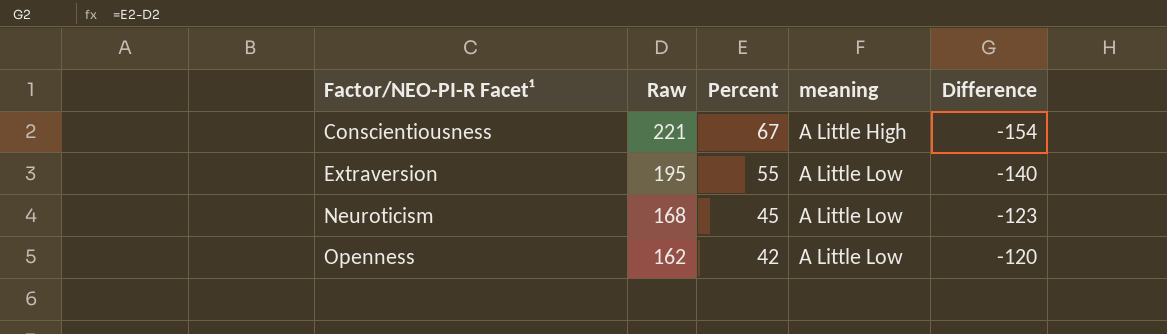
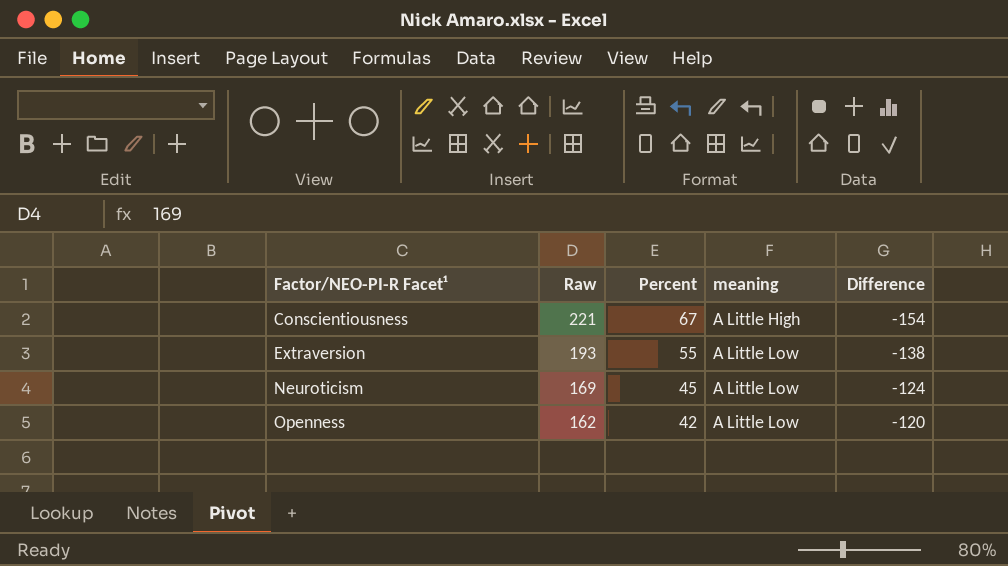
Extraversion | Raw: 195 -> 193
Extraversion | Difference: -140 -> -138
Neuroticism | Raw: 168 -> 169
Neuroticism | Difference: -123 -> -124

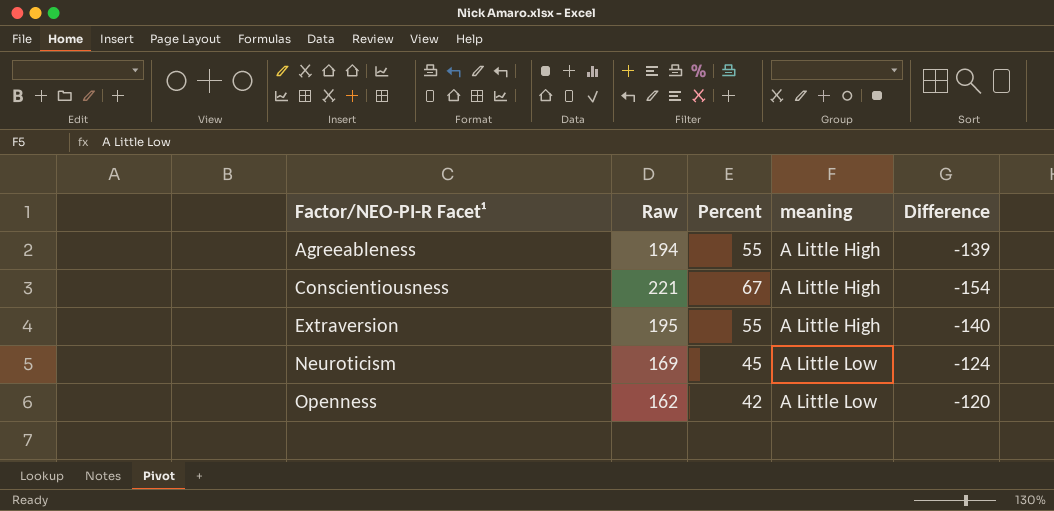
row Agreeableness: none -> 194 | 55 | A Little High | -139
Extraversion | Raw: 193 -> 195
Extraversion | meaning: A Little Low -> A Little High
Extraversion | Difference: -138 -> -140

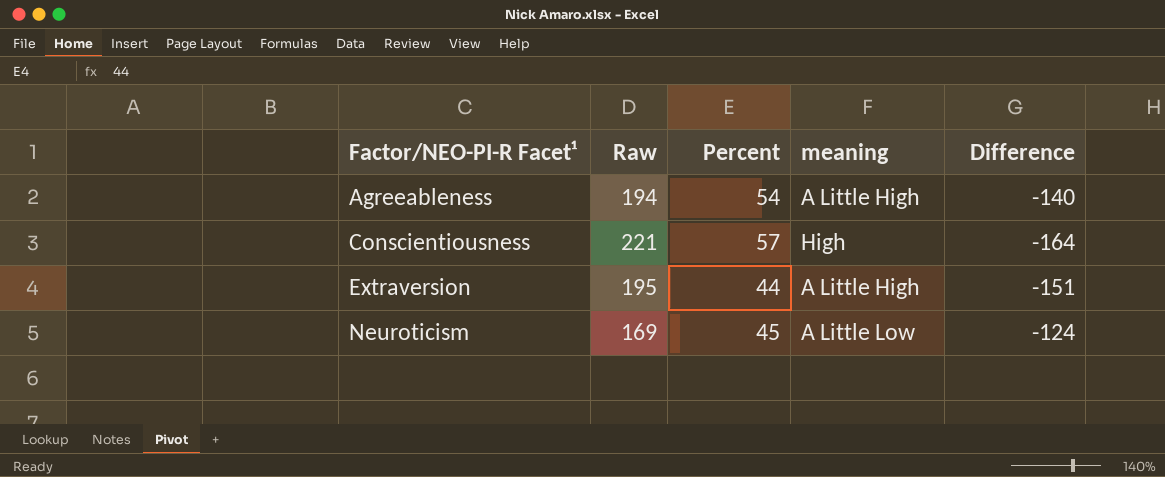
row Openness: 162 | 42 | A Little Low | -120 -> none
Agreeableness | Percent: 55 -> 54
Agreeableness | Difference: -139 -> -140
Conscientiousness | Percent: 67 -> 57
Conscientiousness | meaning: A Little High -> High
Conscientiousness | Difference: -154 -> -164
Extraversion | Percent: 55 -> 44
Extraversion | Difference: -140 -> -151

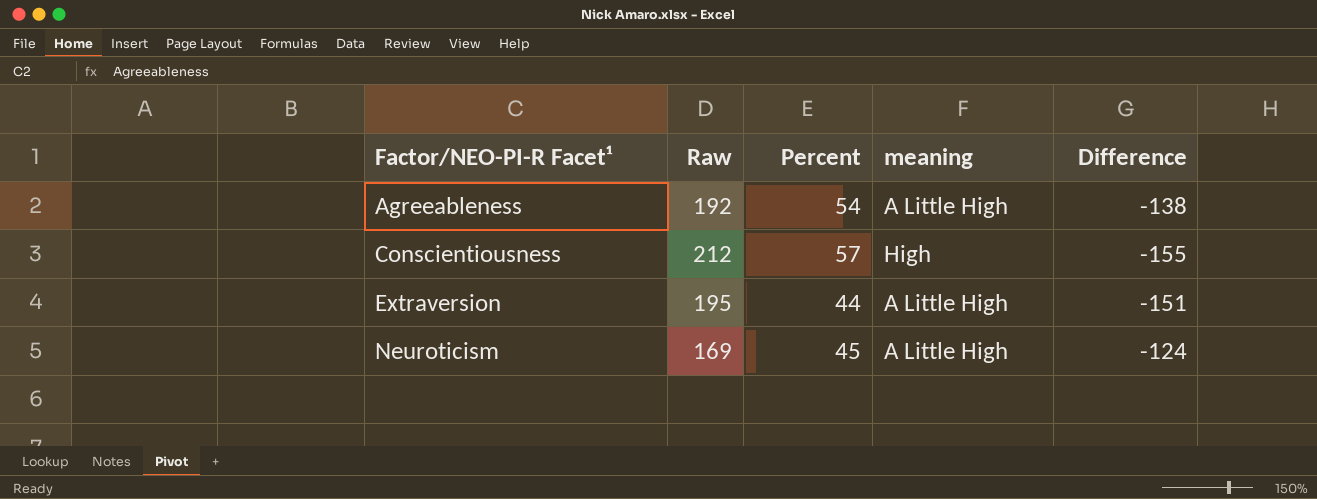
Agreeableness | Raw: 194 -> 192
Agreeableness | Difference: -140 -> -138
Conscientiousness | Raw: 221 -> 212
Conscientiousness | Difference: -164 -> -155
Neuroticism | meaning: A Little Low -> A Little High

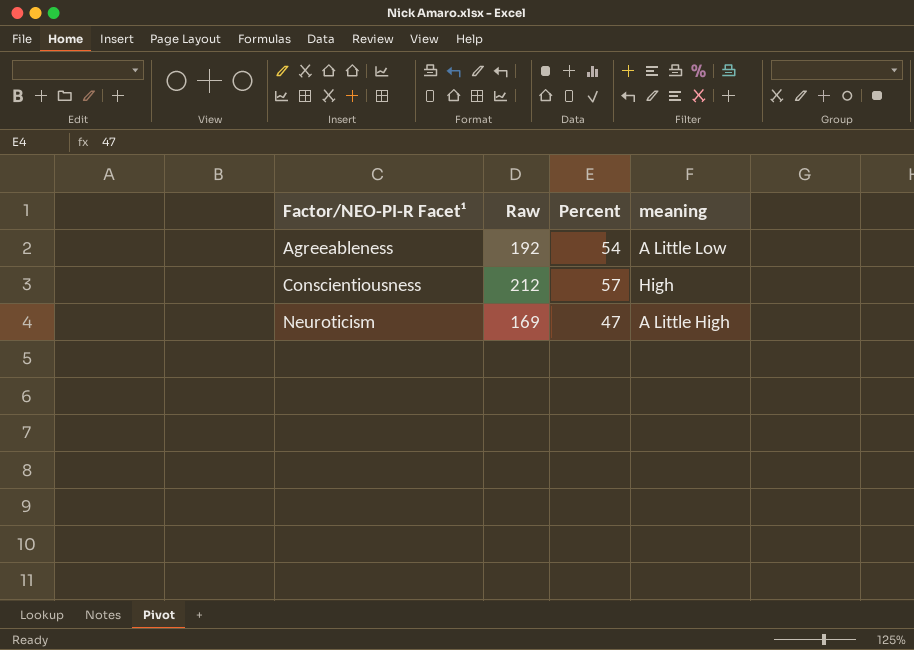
column Difference | formula: [Percent] - [Raw] -> none
row Extraversion: 195 | 44 | A Little High | -151 -> none
Agreeableness | meaning: A Little High -> A Little Low
Neuroticism | Percent: 45 -> 47

